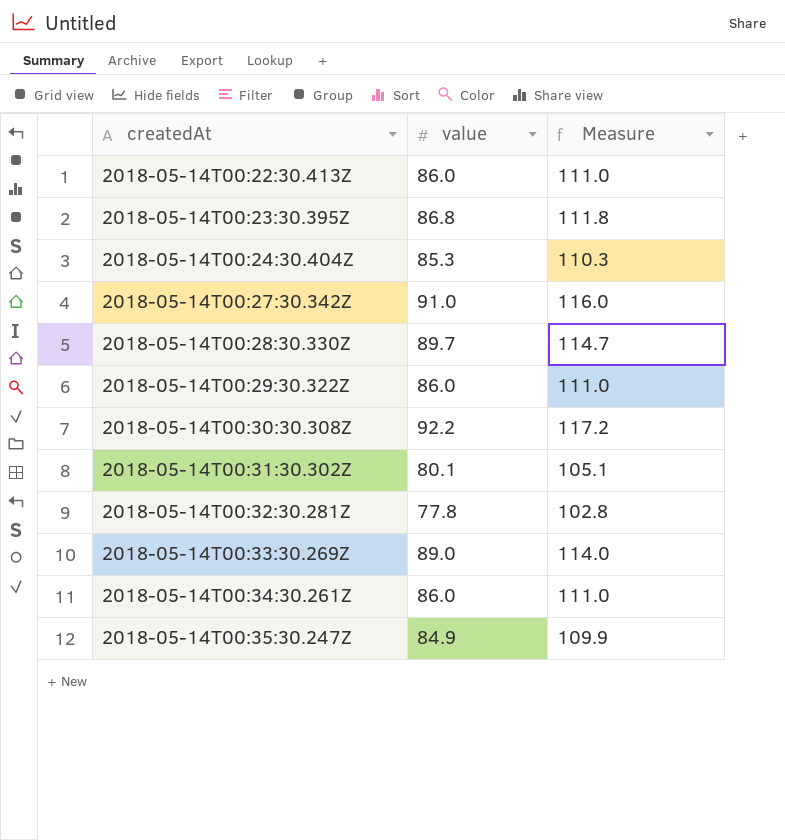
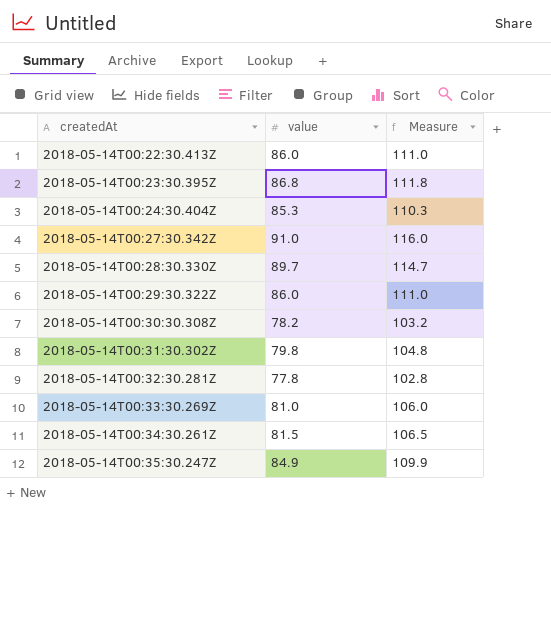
2018-05-14T00:30:30.308Z | value: 92.2 -> 78.2
2018-05-14T00:30:30.308Z | Measure: 117.2 -> 103.2
2018-05-14T00:31:30.302Z | value: 80.1 -> 79.8
2018-05-14T00:31:30.302Z | Measure: 105.1 -> 104.8
2018-05-14T00:33:30.269Z | value: 89.0 -> 81.0
2018-05-14T00:33:30.269Z | Measure: 114.0 -> 106.0
2018-05-14T00:34:30.261Z | value: 86.0 -> 81.5
2018-05-14T00:34:30.261Z | Measure: 111.0 -> 106.5

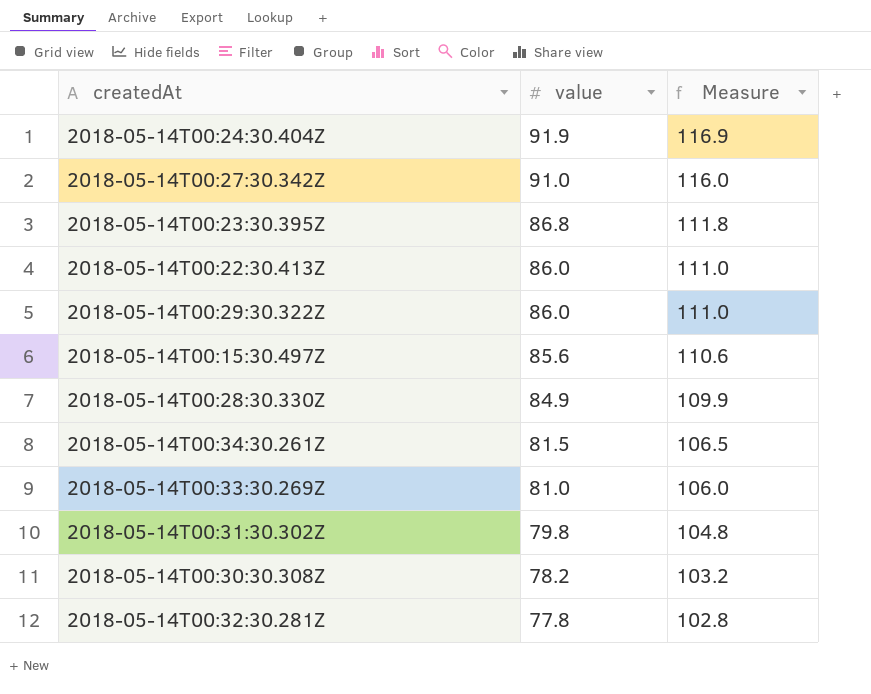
row order: createdAt ascending -> value descending
row 2018-05-14T00:35:30.247Z: 84.9 | 109.9 -> none
2018-05-14T00:24:30.404Z | value: 85.3 -> 91.9
2018-05-14T00:24:30.404Z | Measure: 110.3 -> 116.9
row 2018-05-14T00:15:30.497Z: none -> 85.6 | 110.6
2018-05-14T00:28:30.330Z | value: 89.7 -> 84.9
2018-05-14T00:28:30.330Z | Measure: 114.7 -> 109.9

